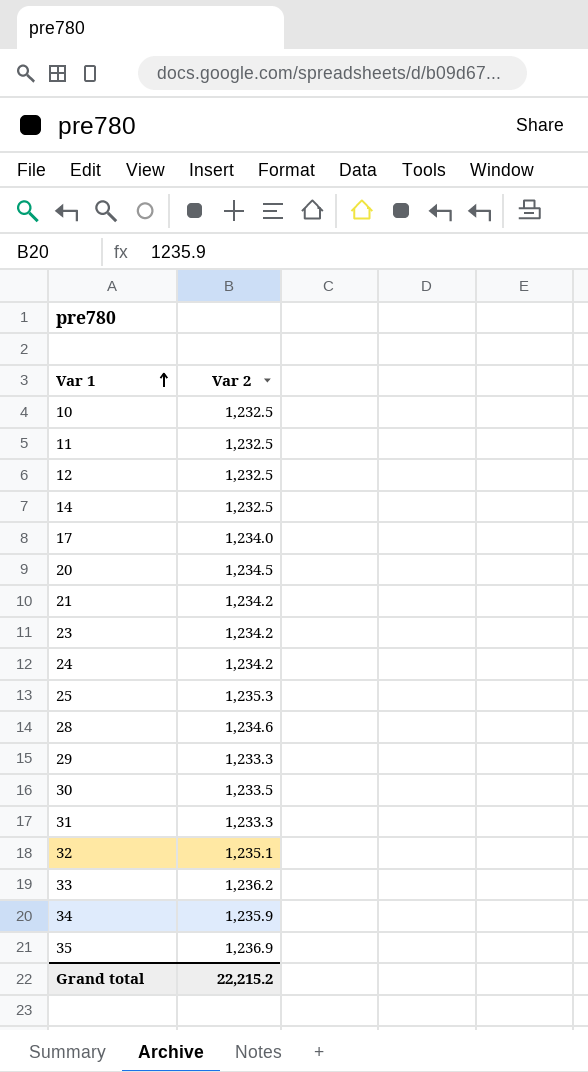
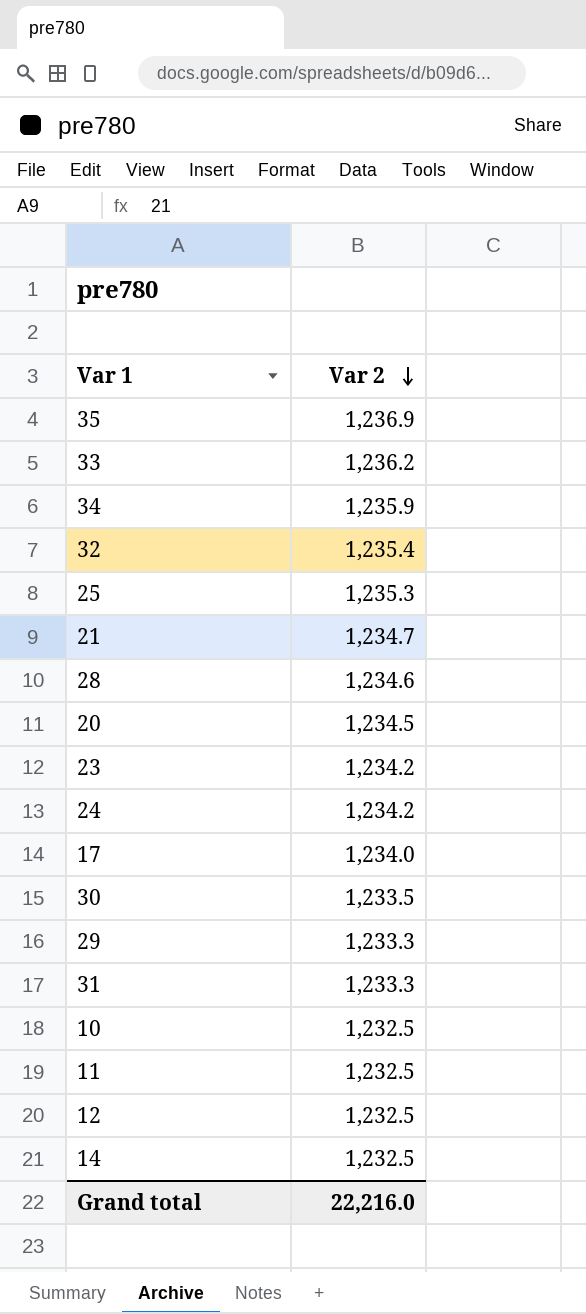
row order: Var 1 ascending -> Var 2 descending
32 | Var 2: 1,235.1 -> 1,235.4
21 | Var 2: 1,234.2 -> 1,234.7
Grand total | Var 2: 22,215.2 -> 22,216.0

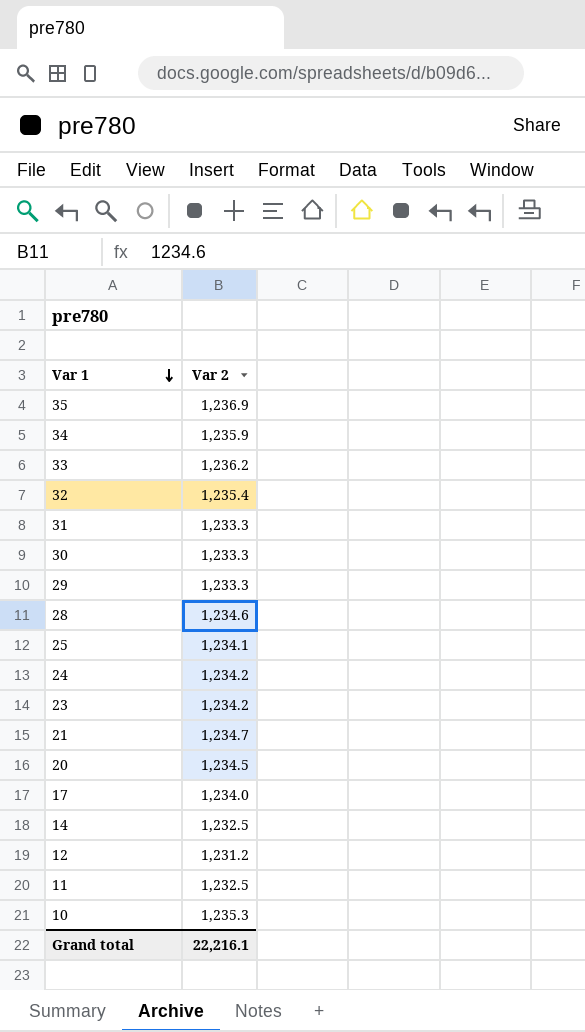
row order: Var 2 descending -> Var 1 descending
30 | Var 2: 1,233.5 -> 1,233.3
25 | Var 2: 1,235.3 -> 1,234.1
12 | Var 2: 1,232.5 -> 1,231.2
10 | Var 2: 1,232.5 -> 1,235.3
Grand total | Var 2: 22,216.0 -> 22,216.1

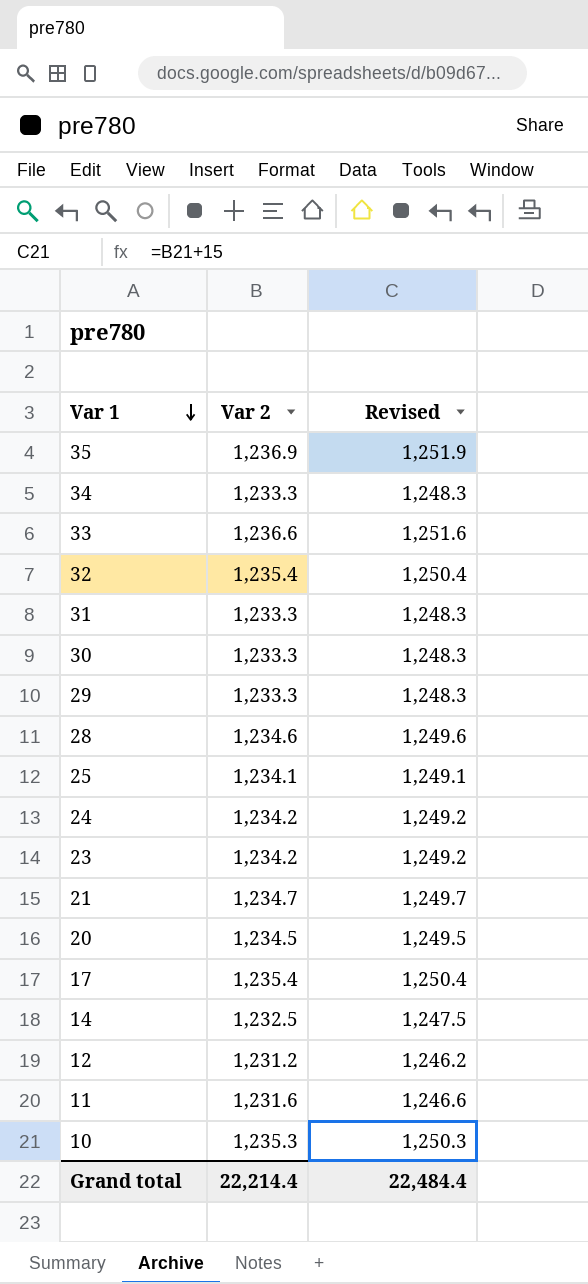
column Revised | formula: none -> [Var 2] + 15
34 | Var 2: 1,235.9 -> 1,233.3
33 | Var 2: 1,236.2 -> 1,236.6
17 | Var 2: 1,234.0 -> 1,235.4
11 | Var 2: 1,232.5 -> 1,231.6
Grand total | Var 2: 22,216.1 -> 22,214.4

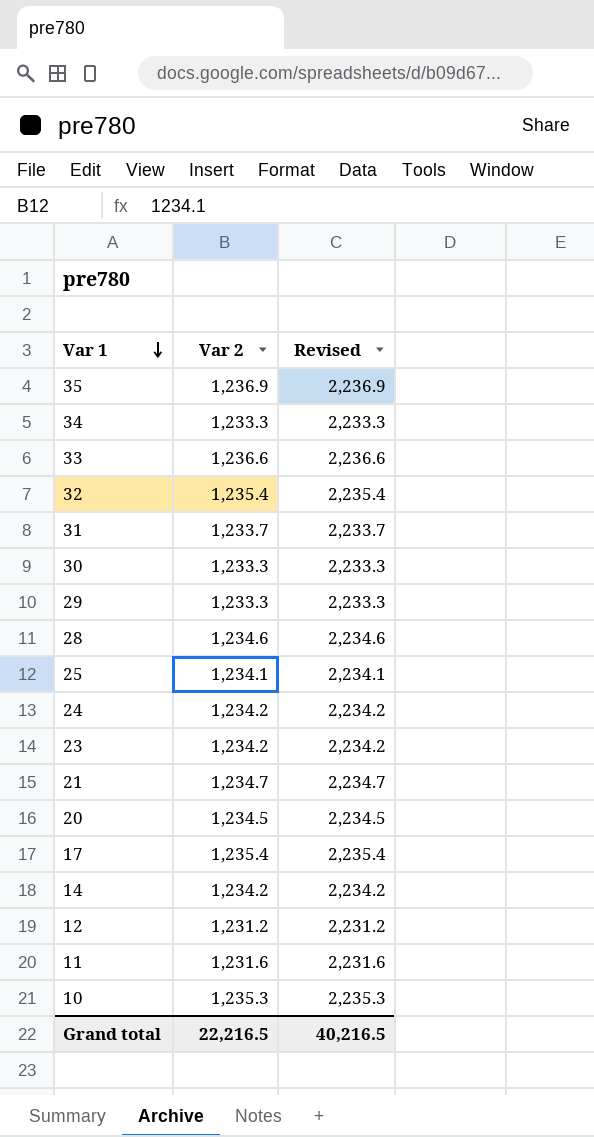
column Revised | formula: [Var 2] + 15 -> [Var 2] + 1000
31 | Var 2: 1,233.3 -> 1,233.7
14 | Var 2: 1,232.5 -> 1,234.2
Grand total | Var 2: 22,214.4 -> 22,216.5
Grand total | Revised: 22,484.4 -> 40,216.5

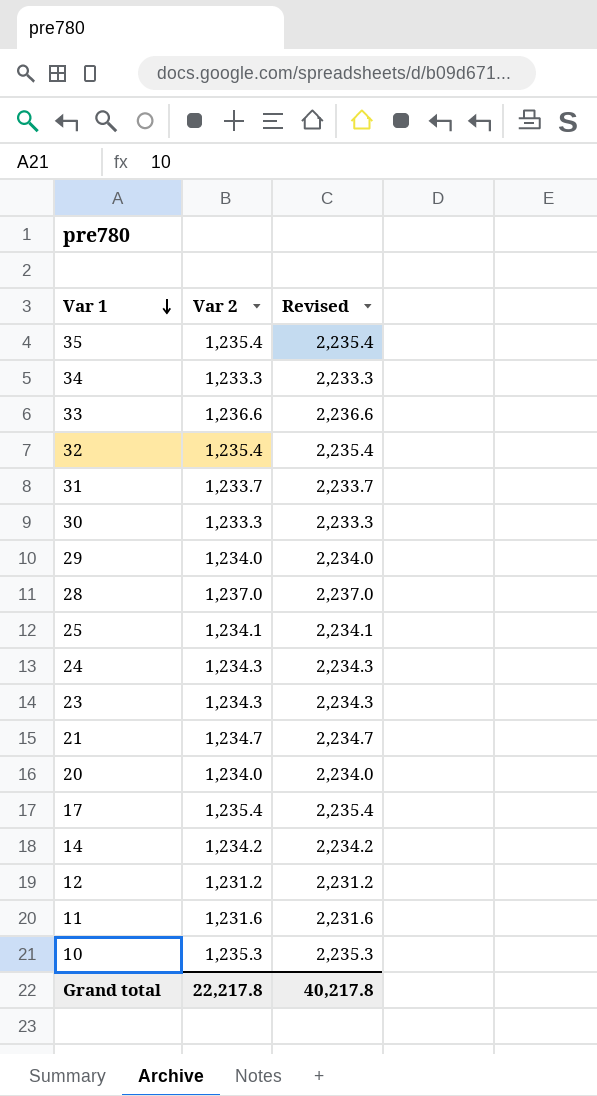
35 | Var 2: 1,236.9 -> 1,235.4
35 | Revised: 2,236.9 -> 2,235.4
29 | Var 2: 1,233.3 -> 1,234.0
29 | Revised: 2,233.3 -> 2,234.0
28 | Var 2: 1,234.6 -> 1,237.0
28 | Revised: 2,234.6 -> 2,237.0
24 | Var 2: 1,234.2 -> 1,234.3
24 | Revised: 2,234.2 -> 2,234.3
23 | Var 2: 1,234.2 -> 1,234.3
23 | Revised: 2,234.2 -> 2,234.3
20 | Var 2: 1,234.5 -> 1,234.0
20 | Revised: 2,234.5 -> 2,234.0
Grand total | Var 2: 22,216.5 -> 22,217.8
Grand total | Revised: 40,216.5 -> 40,217.8

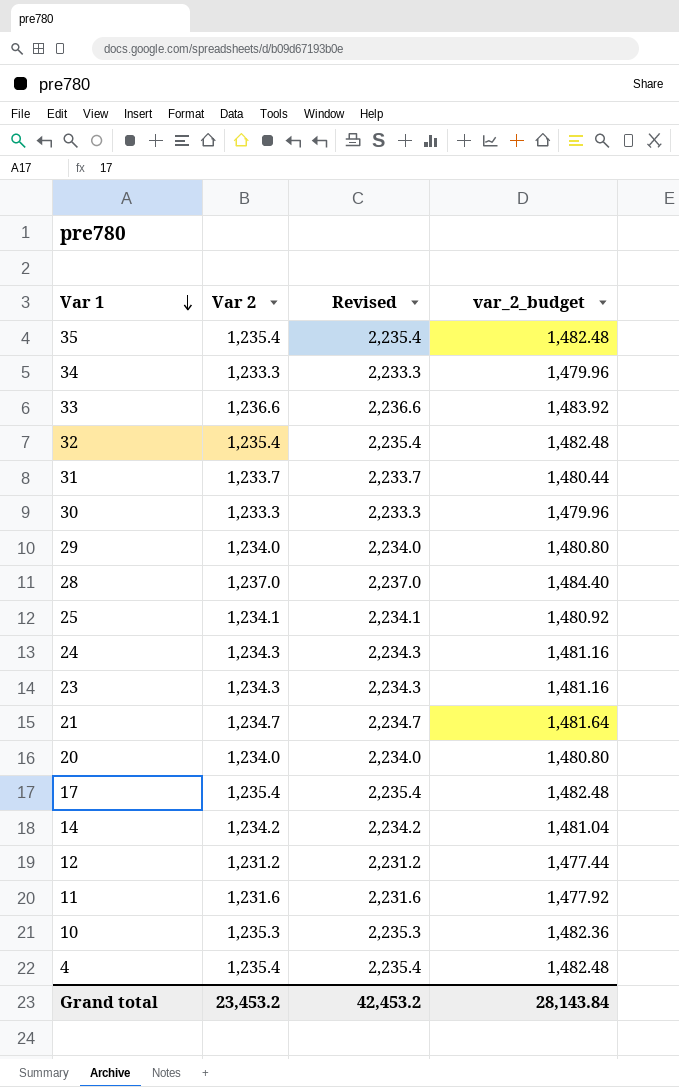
column var_2_budget | formula: none -> [Var 2] * 1.2
row 4: none -> 1,235.4 | 2,235.4 | 1,482.48
Grand total | Var 2: 22,217.8 -> 23,453.2
Grand total | Revised: 40,217.8 -> 42,453.2

